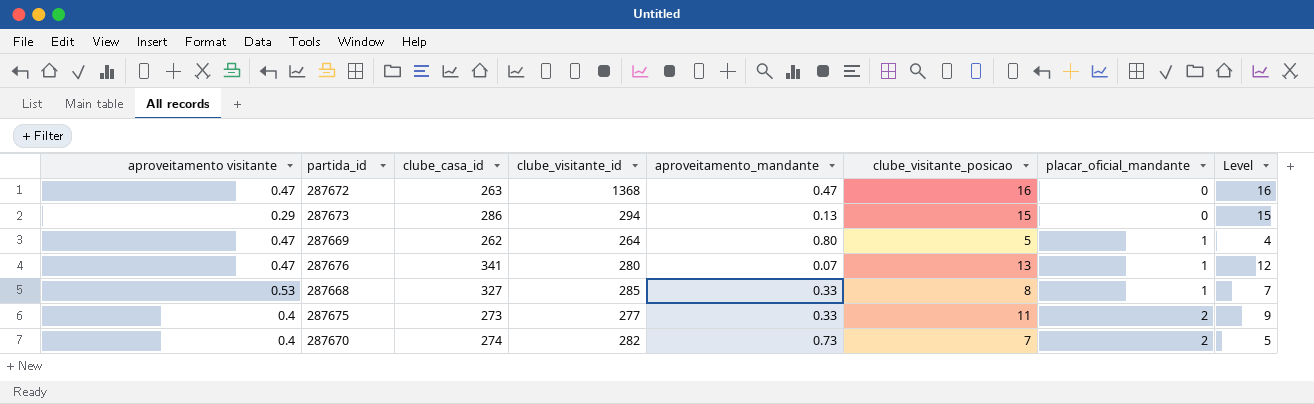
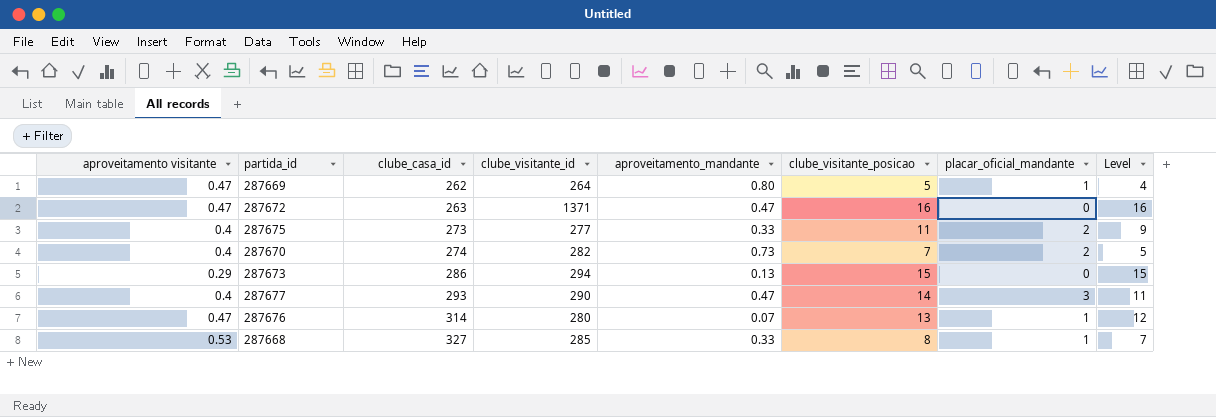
row order: placar_oficial_mandante ascending -> clube_casa_id ascending
287672 | clube_visitante_id: 1368 -> 1371
row 287677: none -> 0.4 | 293 | 290 | 0.47 | 14 | 3 | 11
287676 | clube_casa_id: 341 -> 314

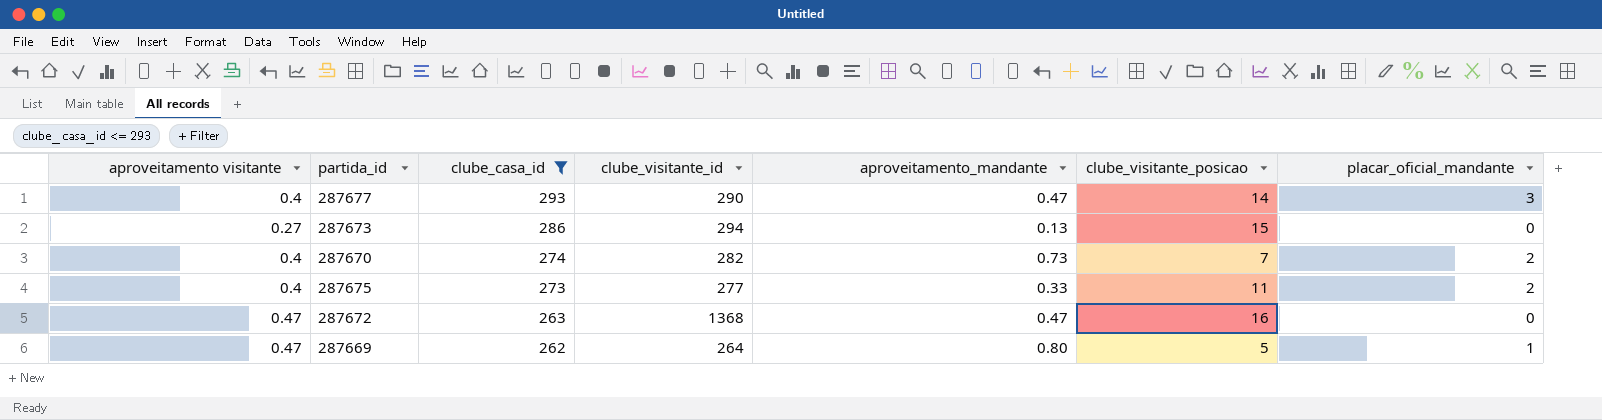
filter: none -> clube_casa_id <= 293
row order: clube_casa_id ascending -> clube_casa_id descending
column Level | formula: [clube_visitante_posicao] - [placar_oficial_mandante] -> none
287673 | aproveitamento visitante: 0.29 -> 0.27
287672 | clube_visitante_id: 1371 -> 1368

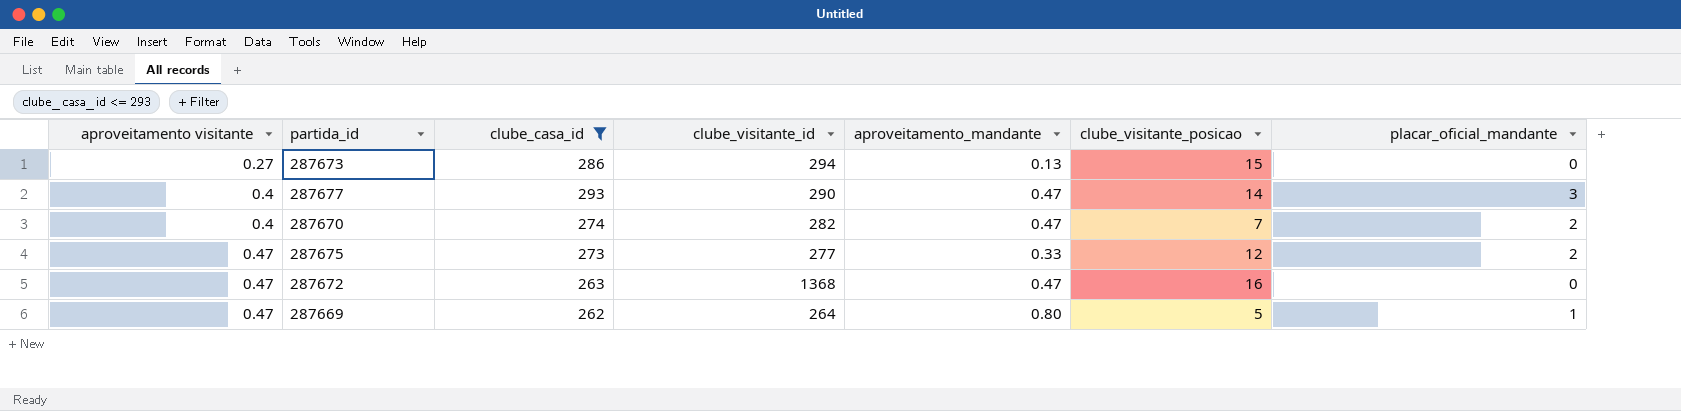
row order: clube_casa_id descending -> aproveitamento visitante ascending
287670 | aproveitamento_mandante: 0.73 -> 0.47
287675 | aproveitamento visitante: 0.4 -> 0.47
287675 | clube_visitante_posicao: 11 -> 12

